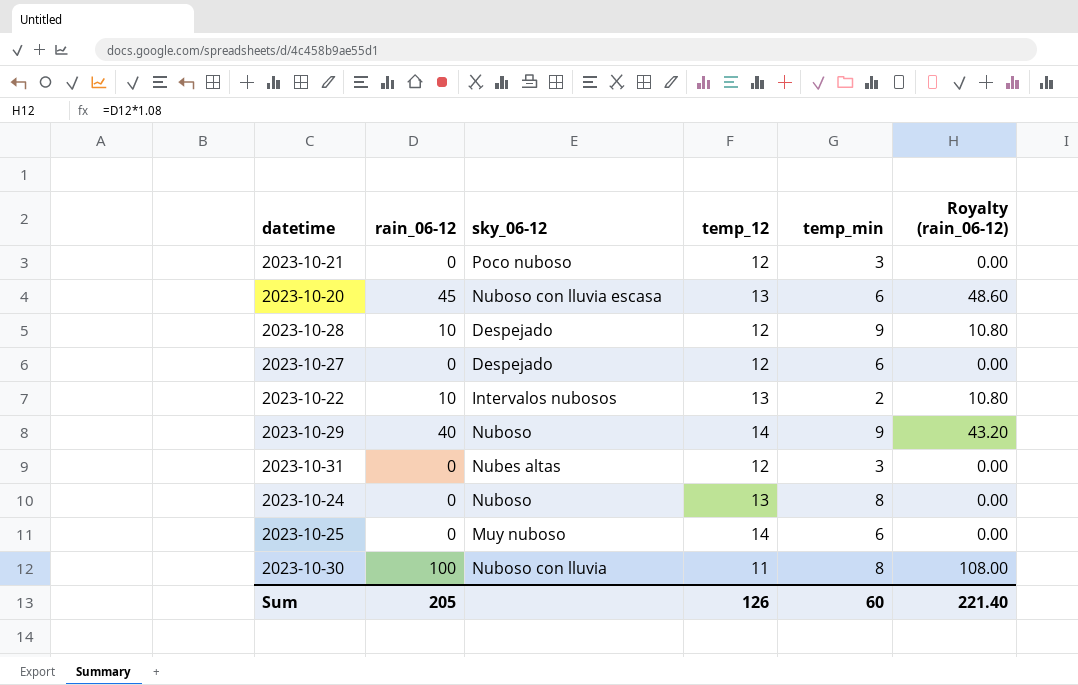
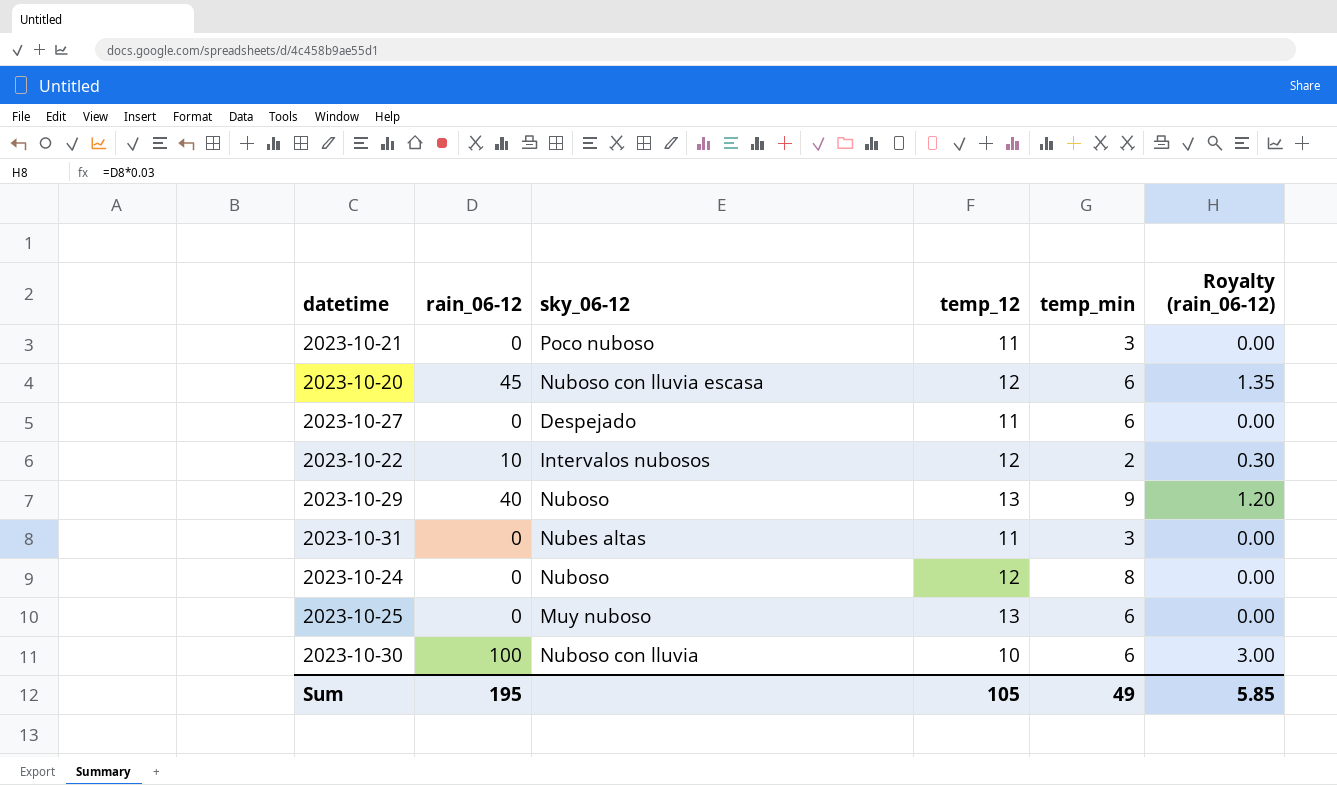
column Royalty (rain_06-12) | formula: [rain_06-12] * 1.08 -> [rain_06-12] * 0.03
row 2023-10-28: 10 | Despejado | 12 | 9 | 10.80 -> none
2023-10-21 | temp_12: 12 -> 11
2023-10-20 | temp_12: 13 -> 12
2023-10-27 | temp_12: 12 -> 11
2023-10-22 | temp_12: 13 -> 12
2023-10-29 | temp_12: 14 -> 13
2023-10-31 | temp_12: 12 -> 11
2023-10-24 | temp_12: 13 -> 12
2023-10-25 | temp_12: 14 -> 13
2023-10-30 | temp_12: 11 -> 10
2023-10-30 | temp_min: 8 -> 6
Sum | rain_06-12: 205 -> 195
Sum | temp_12: 126 -> 105
Sum | temp_min: 60 -> 49
Sum | Royalty (rain_06-12): 221.40 -> 5.85

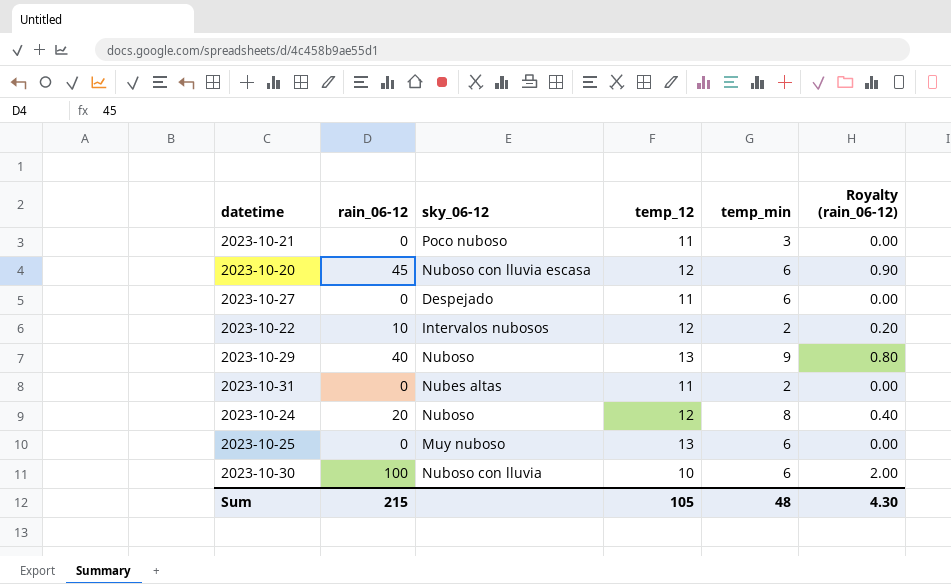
column Royalty (rain_06-12) | formula: [rain_06-12] * 0.03 -> [rain_06-12] * 0.02
2023-10-31 | temp_min: 3 -> 2
2023-10-24 | rain_06-12: 0 -> 20
Sum | rain_06-12: 195 -> 215
Sum | temp_min: 49 -> 48
Sum | Royalty (rain_06-12): 5.85 -> 4.30

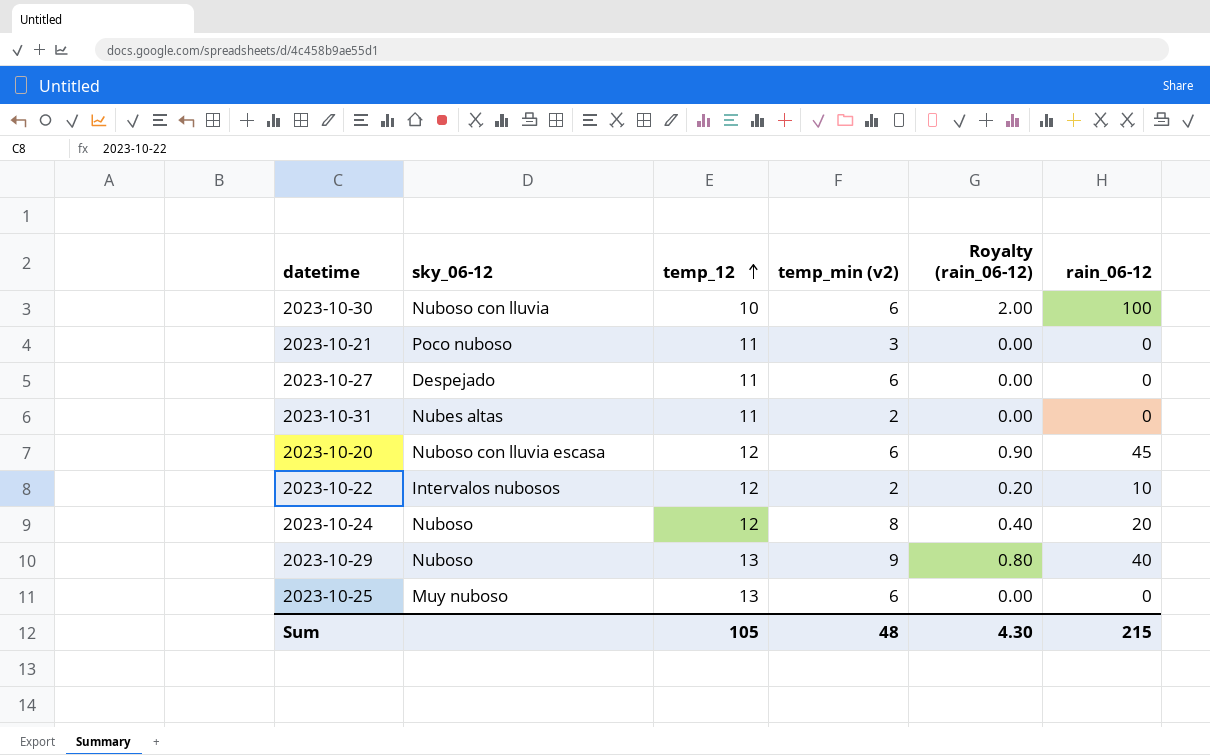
row order: none -> temp_12 ascending
column name: temp_min -> temp_min (v2)
column rain_06-12 | position: 2 -> 6

